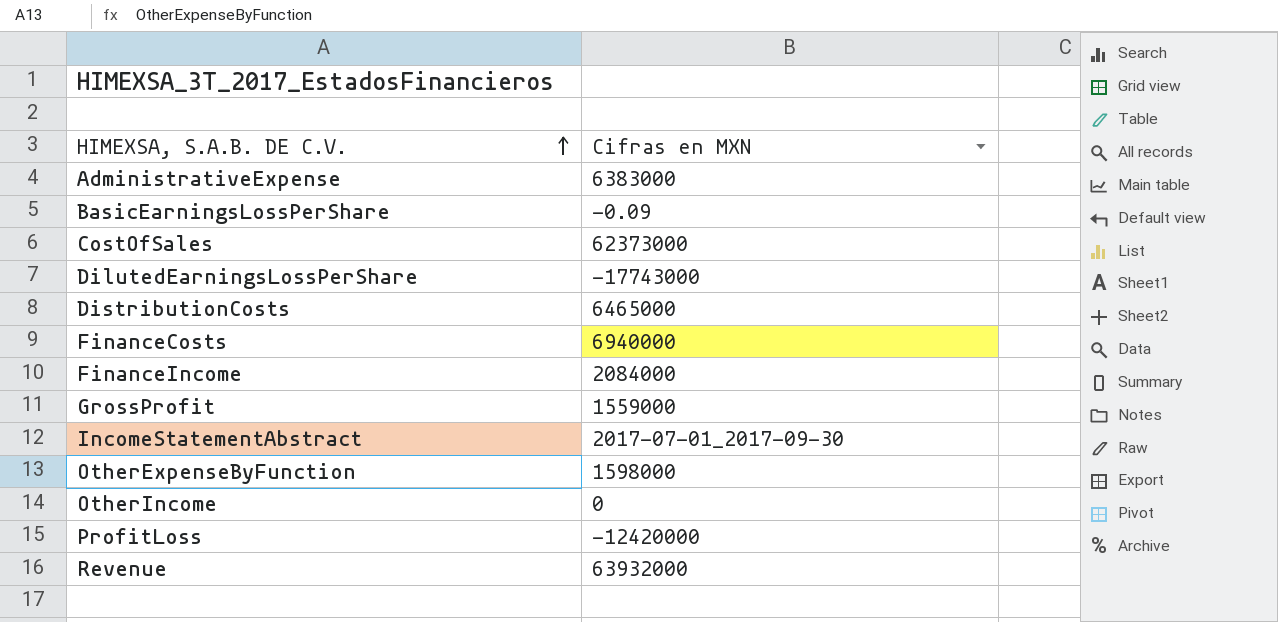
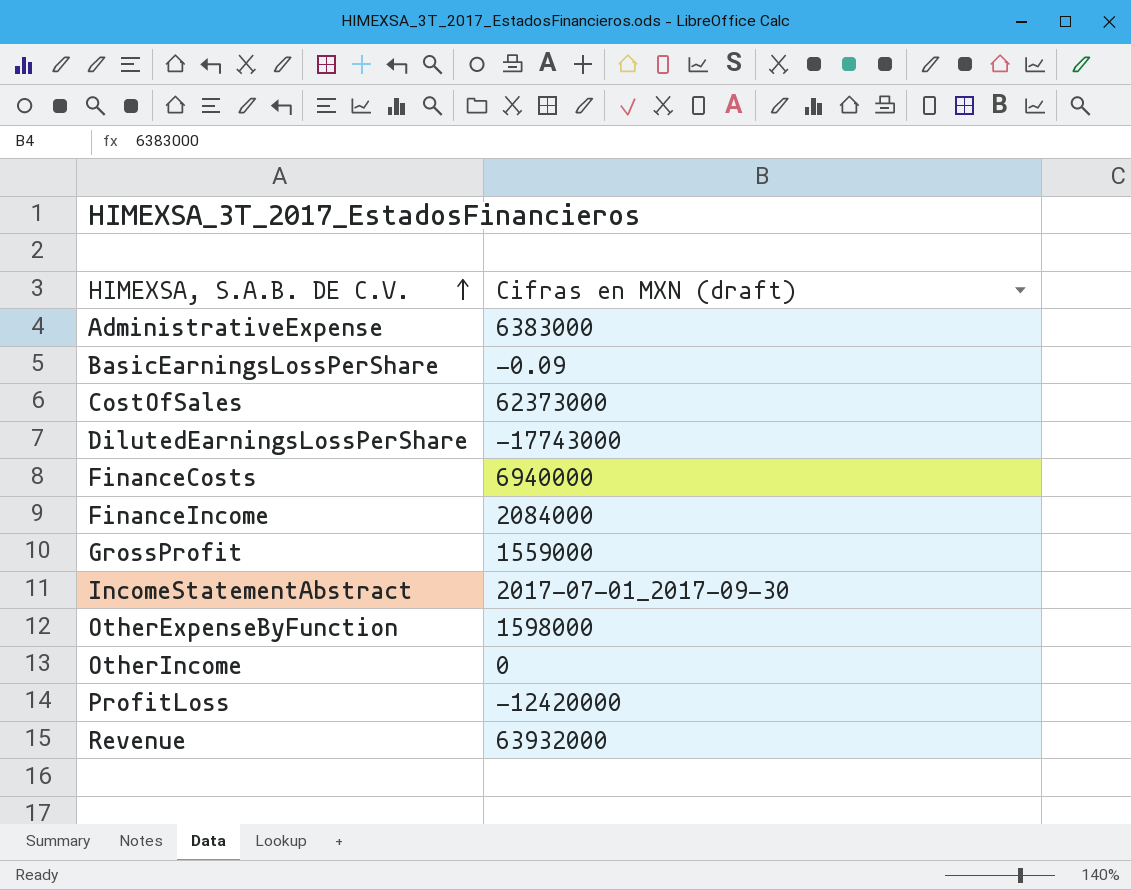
column name: Cifras en MXN -> Cifras en MXN (draft)
row DistributionCosts: 6465000 -> none

